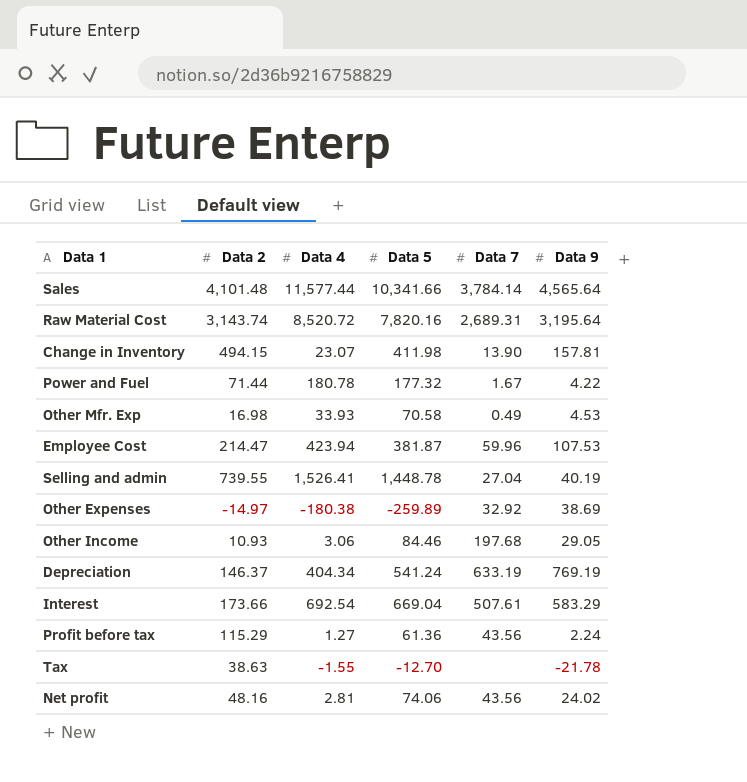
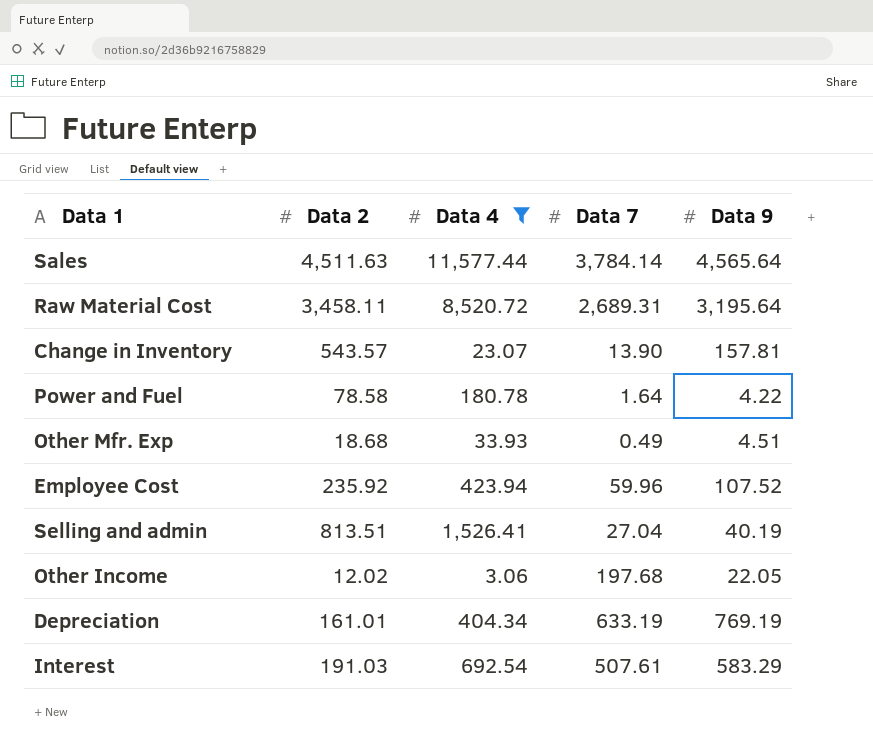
filter: none -> Data 4 >= 3.06
column Data 5 | position: 4 -> none
Sales | Data 2: 4,101.48 -> 4,511.63
Raw Material Cost | Data 2: 3,143.74 -> 3,458.11
Change in Inventory | Data 2: 494.15 -> 543.57
Power and Fuel | Data 2: 71.44 -> 78.58
Power and Fuel | Data 7: 1.67 -> 1.64
Other Mfr. Exp | Data 2: 16.98 -> 18.68
Other Mfr. Exp | Data 9: 4.53 -> 4.51
Employee Cost | Data 2: 214.47 -> 235.92
Employee Cost | Data 9: 107.53 -> 107.52
Selling and admin | Data 2: 739.55 -> 813.51
Other Income | Data 2: 10.93 -> 12.02
Other Income | Data 9: 29.05 -> 22.05
Depreciation | Data 2: 146.37 -> 161.01
Interest | Data 2: 173.66 -> 191.03

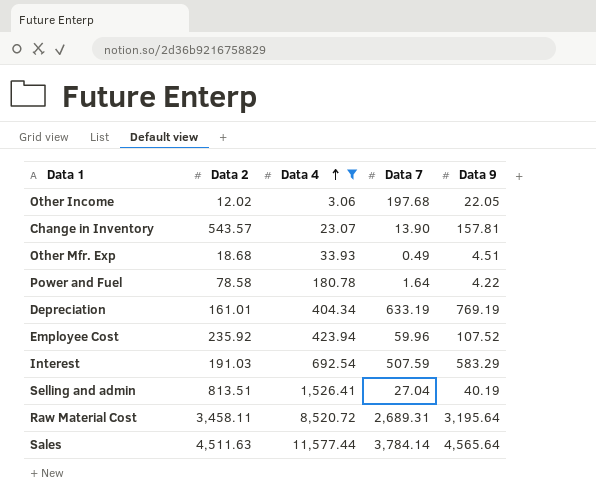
row order: none -> Data 4 ascending
Interest | Data 7: 507.61 -> 507.59

